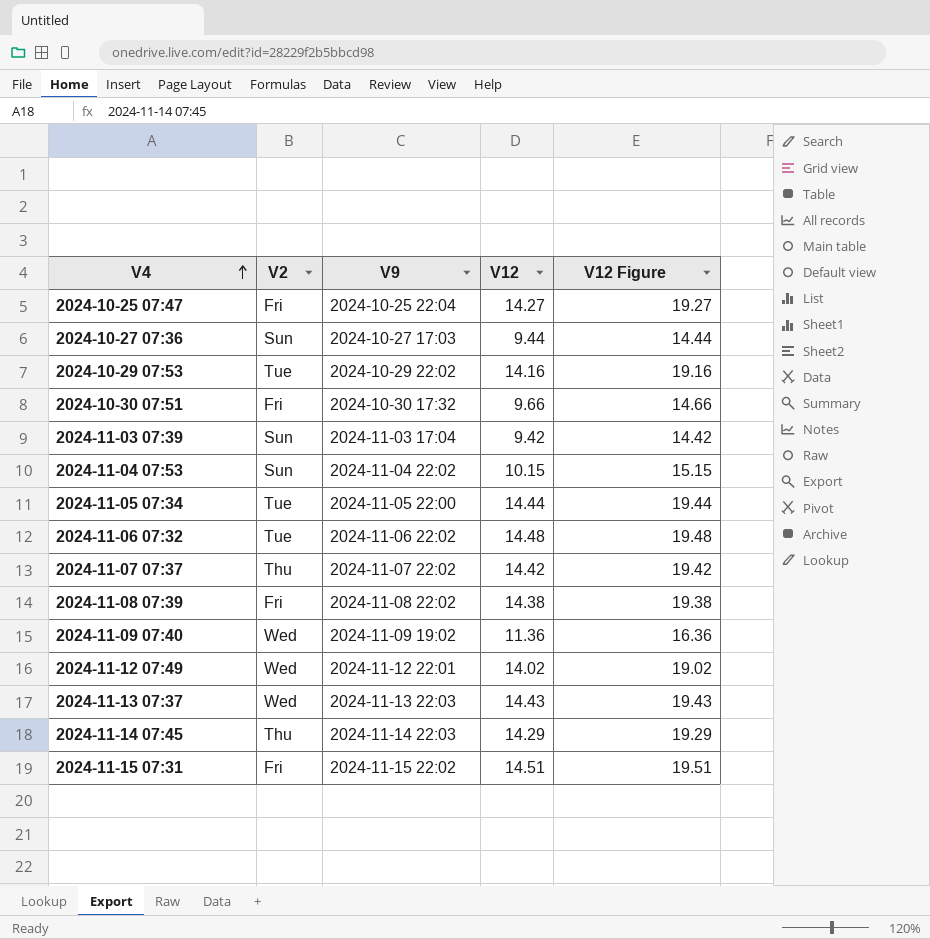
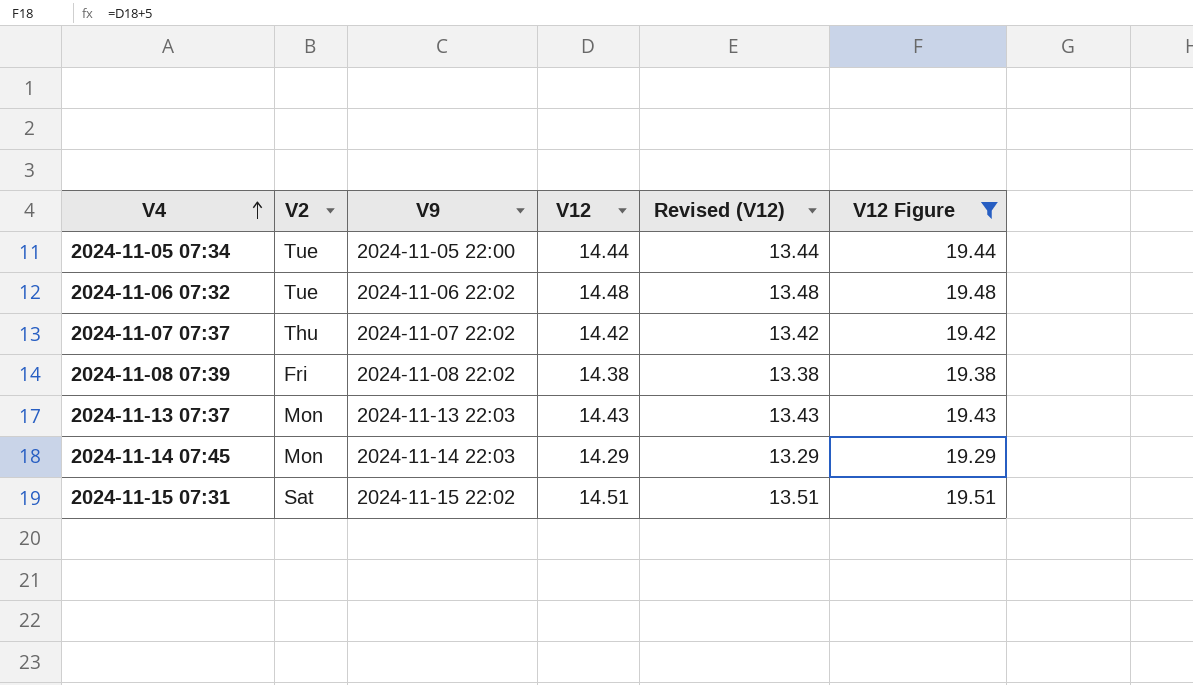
filter: none -> V12 Figure >= 19.29
column Revised (V12) | formula: none -> [V12] - 1
2024-11-13 07:37 | V2: Wed -> Mon
2024-11-14 07:45 | V2: Thu -> Mon
2024-11-15 07:31 | V2: Fri -> Sat

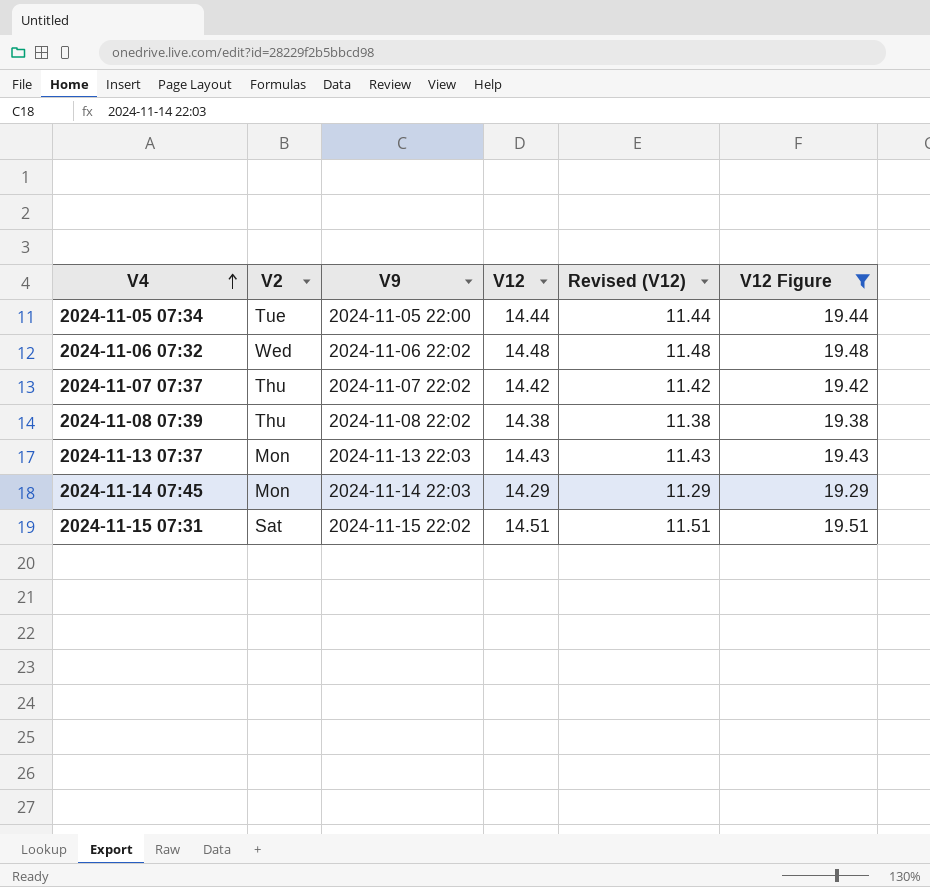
column Revised (V12) | formula: [V12] - 1 -> [V12] - 3
2024-11-06 07:32 | V2: Tue -> Wed
2024-11-08 07:39 | V2: Fri -> Thu

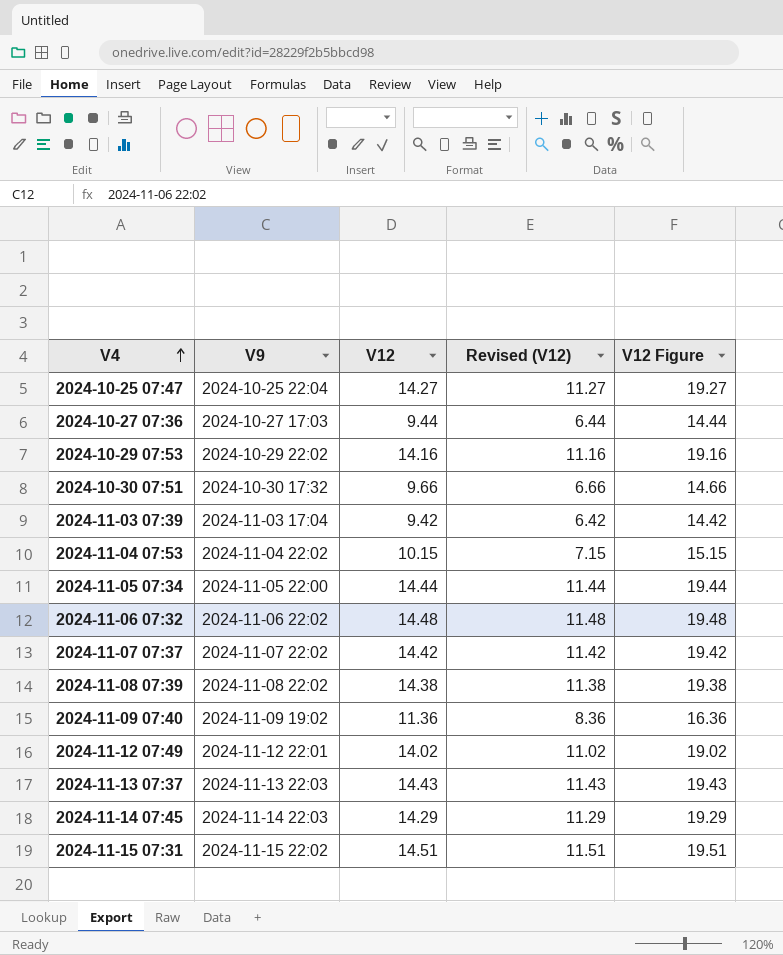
filter: V12 Figure >= 19.29 -> none
column V2 | position: 2 -> none

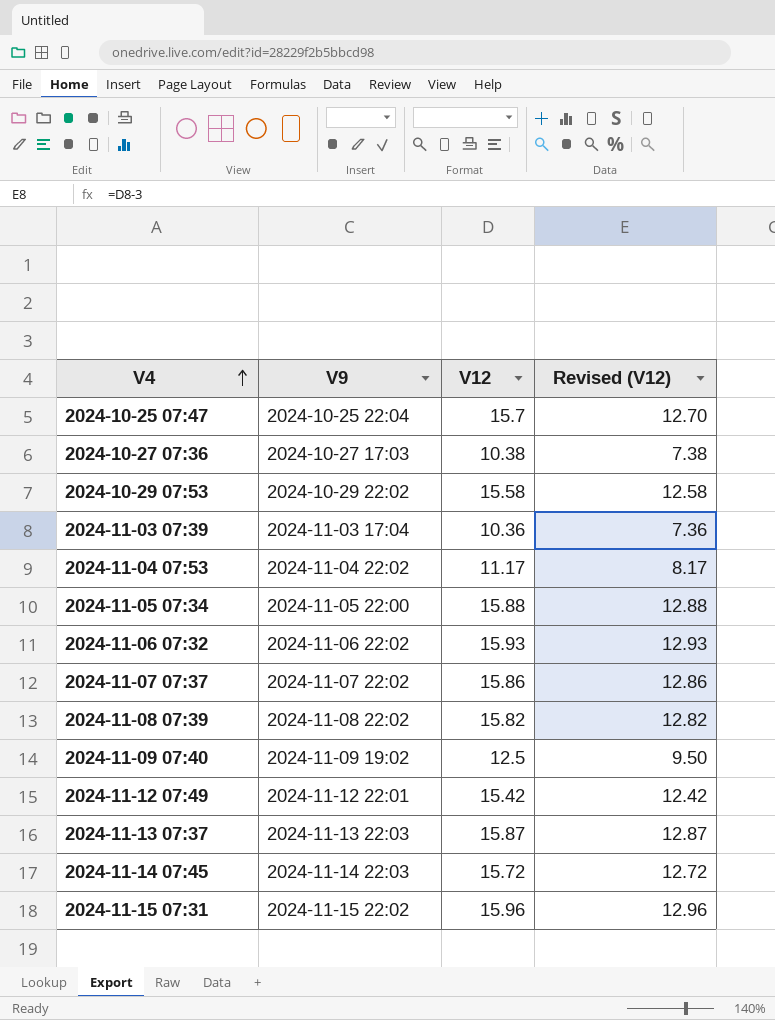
column V12 Figure | formula: [V12] + 5 -> none
row 2024-10-30 07:51: 2024-10-30 17:32 | 9.66 | 6.66 | 14.66 -> none
2024-10-25 07:47 | V12: 14.27 -> 15.7
2024-10-25 07:47 | Revised (V12): 11.27 -> 12.70
2024-10-27 07:36 | V12: 9.44 -> 10.38
2024-10-27 07:36 | Revised (V12): 6.44 -> 7.38
2024-10-29 07:53 | V12: 14.16 -> 15.58
2024-10-29 07:53 | Revised (V12): 11.16 -> 12.58
2024-11-03 07:39 | V12: 9.42 -> 10.36
2024-11-03 07:39 | Revised (V12): 6.42 -> 7.36
2024-11-04 07:53 | V12: 10.15 -> 11.17
2024-11-04 07:53 | Revised (V12): 7.15 -> 8.17
2024-11-05 07:34 | V12: 14.44 -> 15.88
2024-11-05 07:34 | Revised (V12): 11.44 -> 12.88
2024-11-06 07:32 | V12: 14.48 -> 15.93
2024-11-06 07:32 | Revised (V12): 11.48 -> 12.93
2024-11-07 07:37 | V12: 14.42 -> 15.86
2024-11-07 07:37 | Revised (V12): 11.42 -> 12.86
2024-11-08 07:39 | V12: 14.38 -> 15.82
2024-11-08 07:39 | Revised (V12): 11.38 -> 12.82
2024-11-09 07:40 | V12: 11.36 -> 12.5
2024-11-09 07:40 | Revised (V12): 8.36 -> 9.50
2024-11-12 07:49 | V12: 14.02 -> 15.42
2024-11-12 07:49 | Revised (V12): 11.02 -> 12.42
2024-11-13 07:37 | V12: 14.43 -> 15.87
2024-11-13 07:37 | Revised (V12): 11.43 -> 12.87
2024-11-14 07:45 | V12: 14.29 -> 15.72
2024-11-14 07:45 | Revised (V12): 11.29 -> 12.72
2024-11-15 07:31 | V12: 14.51 -> 15.96
2024-11-15 07:31 | Revised (V12): 11.51 -> 12.96

